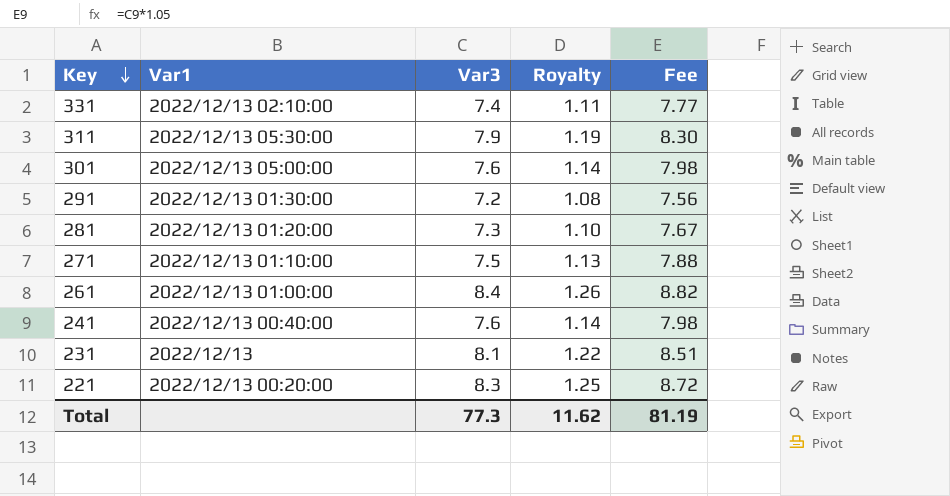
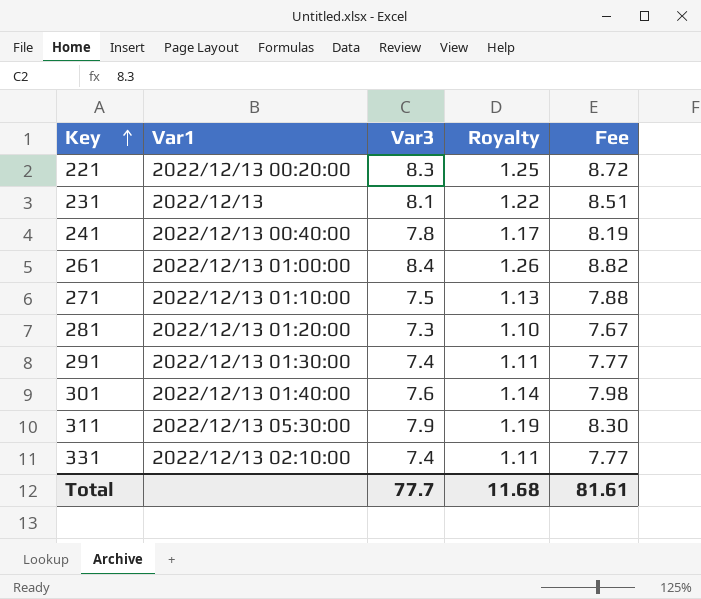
row order: Key descending -> Key ascending
241 | Var3: 7.6 -> 7.8
241 | Royalty: 1.14 -> 1.17
241 | Fee: 7.98 -> 8.19
291 | Var3: 7.2 -> 7.4
291 | Royalty: 1.08 -> 1.11
291 | Fee: 7.56 -> 7.77
301 | Var1: 2022/12/13 05:00:00 -> 2022/12/13 01:40:00
Total | Var3: 77.3 -> 77.7
Total | Royalty: 11.62 -> 11.68
Total | Fee: 81.19 -> 81.61

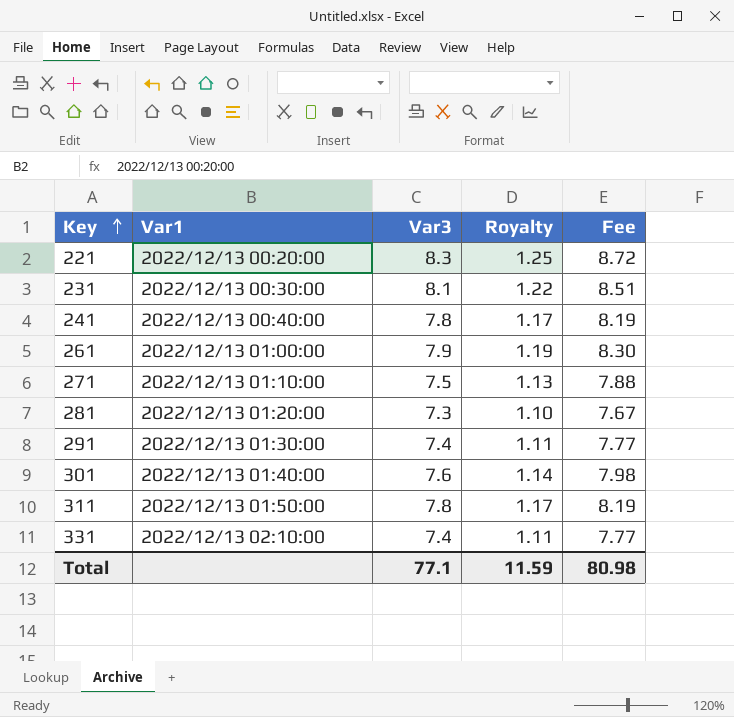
231 | Var1: 2022/12/13 -> 2022/12/13 00:30:00
261 | Var3: 8.4 -> 7.9
261 | Royalty: 1.26 -> 1.19
261 | Fee: 8.82 -> 8.30
311 | Var1: 2022/12/13 05:30:00 -> 2022/12/13 01:50:00
311 | Var3: 7.9 -> 7.8
311 | Royalty: 1.19 -> 1.17
311 | Fee: 8.30 -> 8.19
Total | Var3: 77.7 -> 77.1
Total | Royalty: 11.68 -> 11.59
Total | Fee: 81.61 -> 80.98

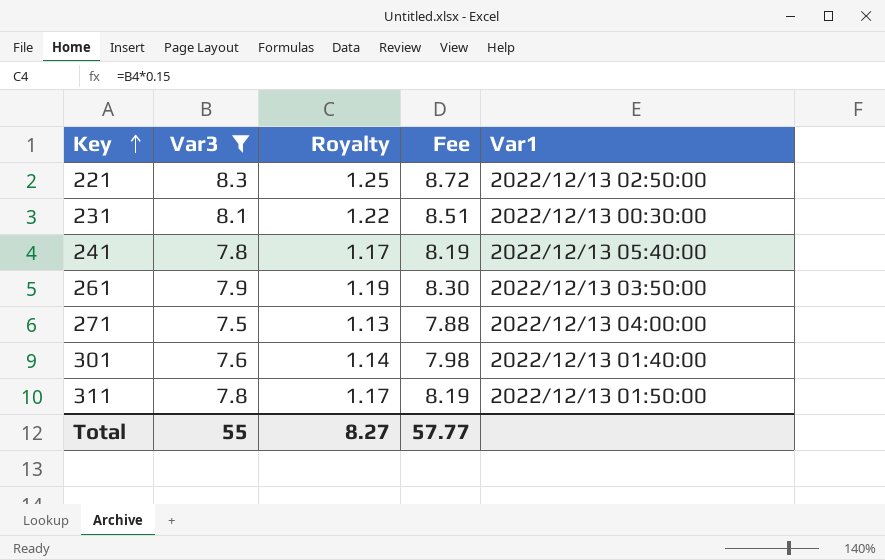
filter: none -> Var3 >= 7.5
column Var1 | position: 2 -> 5
221 | Var1: 2022/12/13 00:20:00 -> 2022/12/13 02:50:00
241 | Var1: 2022/12/13 00:40:00 -> 2022/12/13 05:40:00
261 | Var1: 2022/12/13 01:00:00 -> 2022/12/13 03:50:00
271 | Var1: 2022/12/13 01:10:00 -> 2022/12/13 04:00:00
Total | Var3: 77.1 -> 55
Total | Royalty: 11.59 -> 8.27
Total | Fee: 80.98 -> 57.77

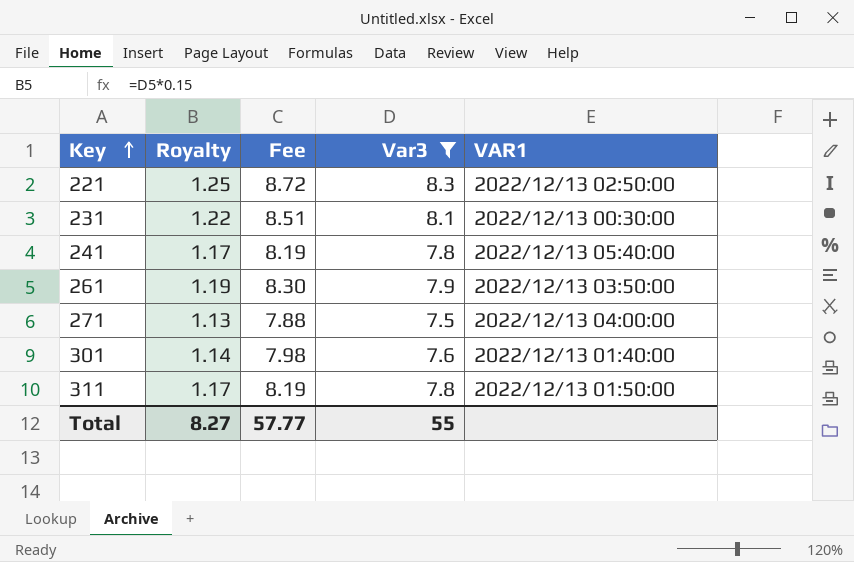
column Var3 | position: 2 -> 4
column name: Var1 -> VAR1

